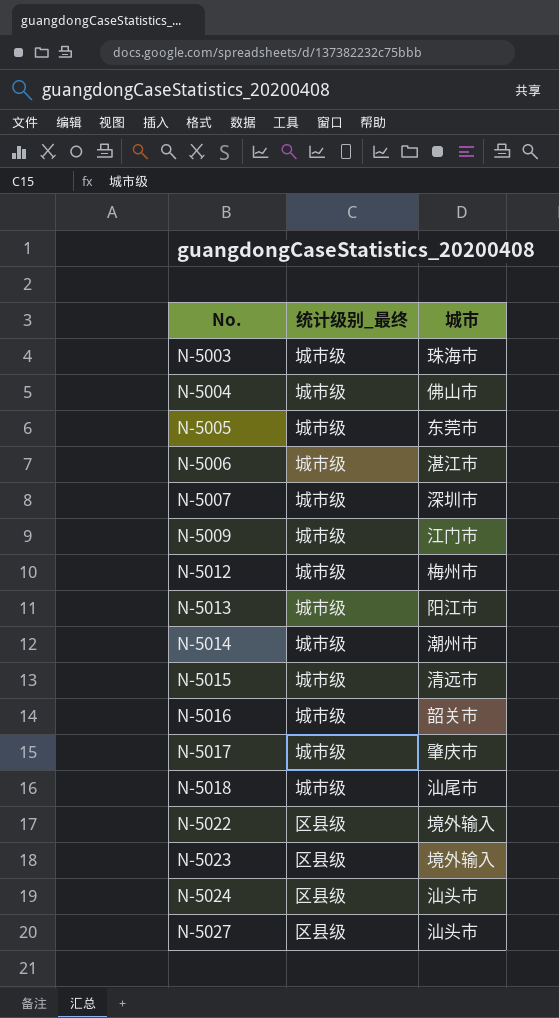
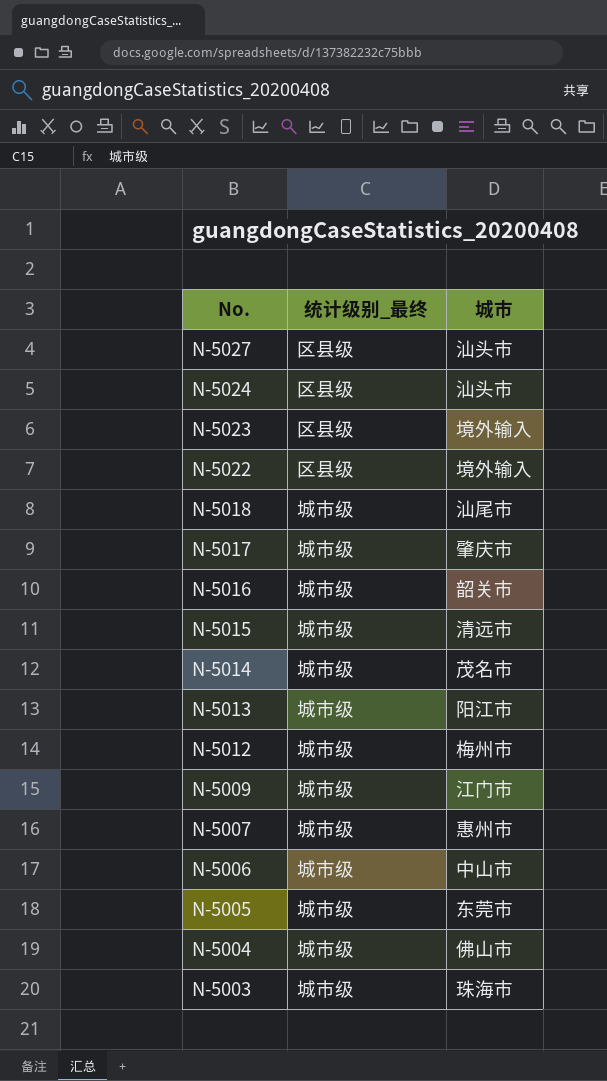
row order: No. ascending -> No. descending
N-5014 | 城市: 潮州市 -> 茂名市
N-5007 | 城市: 深圳市 -> 惠州市
N-5006 | 城市: 湛江市 -> 中山市

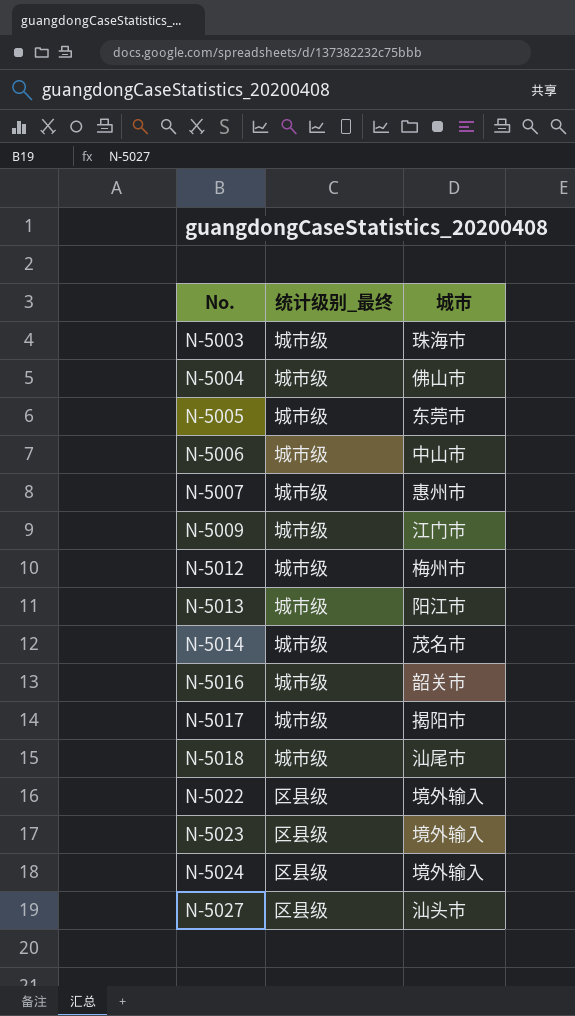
row order: No. descending -> No. ascending
row N-5015: 城市级 | 清远市 -> none
N-5017 | 城市: 肇庆市 -> 揭阳市
N-5024 | 城市: 汕头市 -> 境外输入

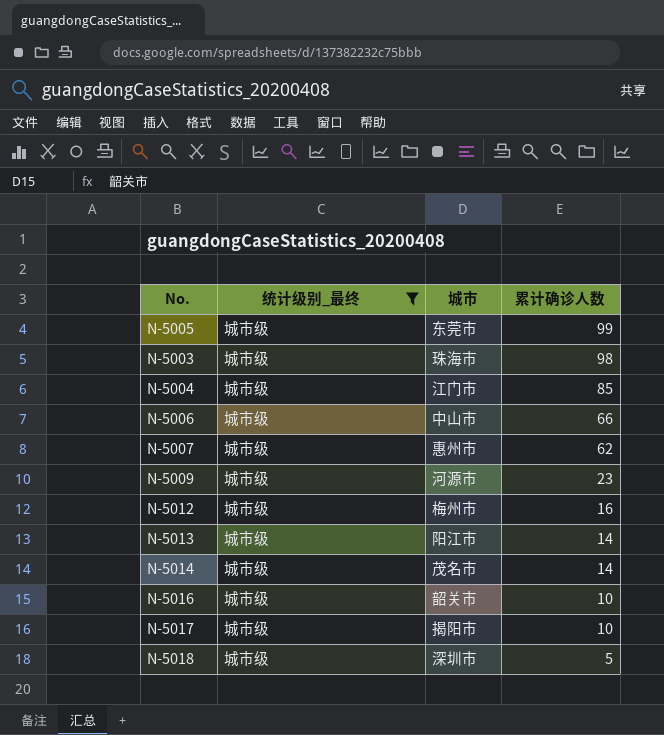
filter: none -> 统计级别_最终 = 城市级
row order: No. ascending -> 累计确诊人数 descending
column 累计确诊人数 | position: none -> 4
N-5004 | 城市: 佛山市 -> 江门市
N-5009 | 城市: 江门市 -> 河源市
N-5018 | 城市: 汕尾市 -> 深圳市

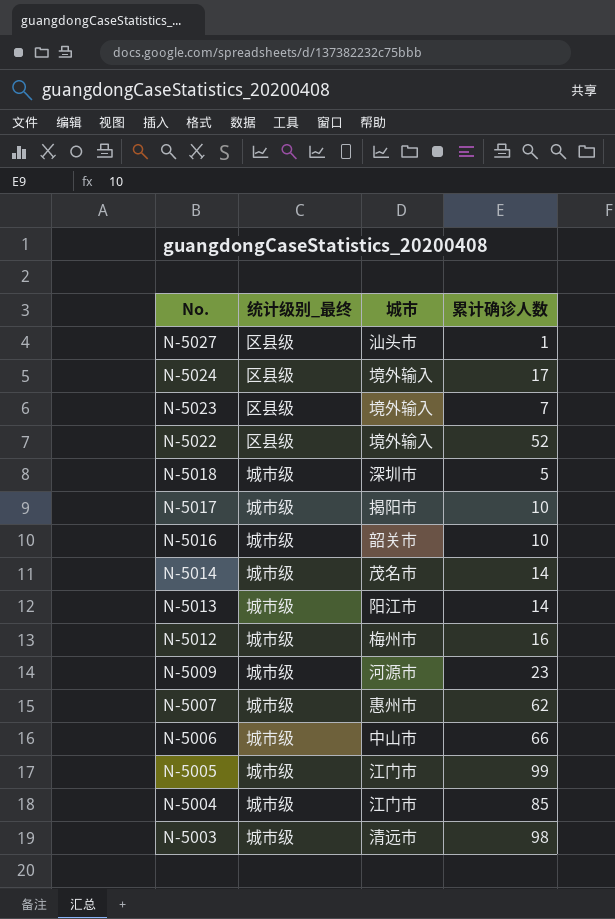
filter: 统计级别_最终 = 城市级 -> none
row order: 累计确诊人数 descending -> No. descending
N-5005 | 城市: 东莞市 -> 江门市
N-5003 | 城市: 珠海市 -> 清远市

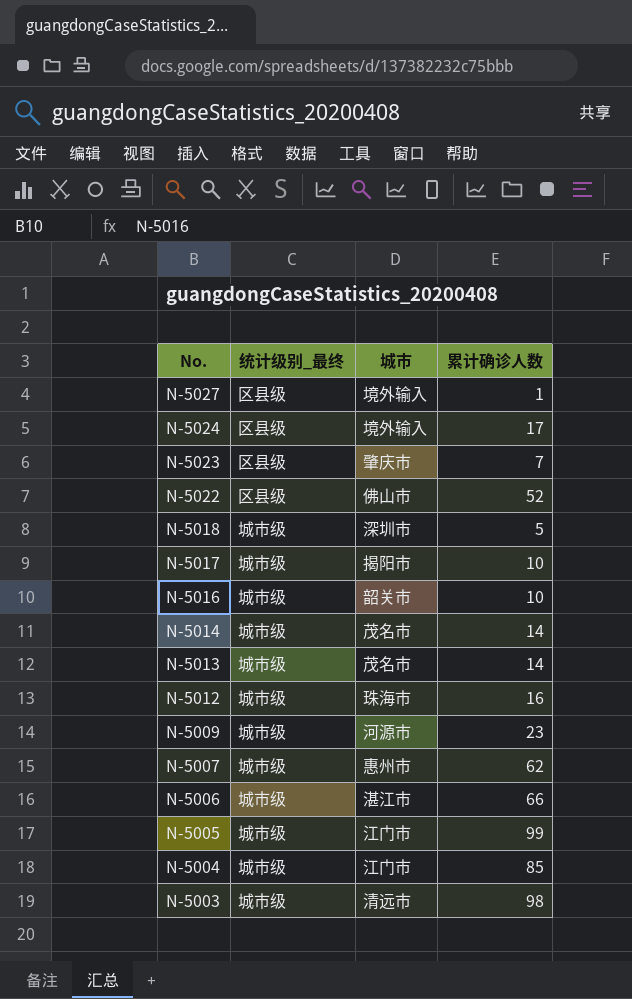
N-5027 | 城市: 汕头市 -> 境外输入
N-5023 | 城市: 境外输入 -> 肇庆市
N-5022 | 城市: 境外输入 -> 佛山市
N-5013 | 城市: 阳江市 -> 茂名市
N-5012 | 城市: 梅州市 -> 珠海市
N-5006 | 城市: 中山市 -> 湛江市

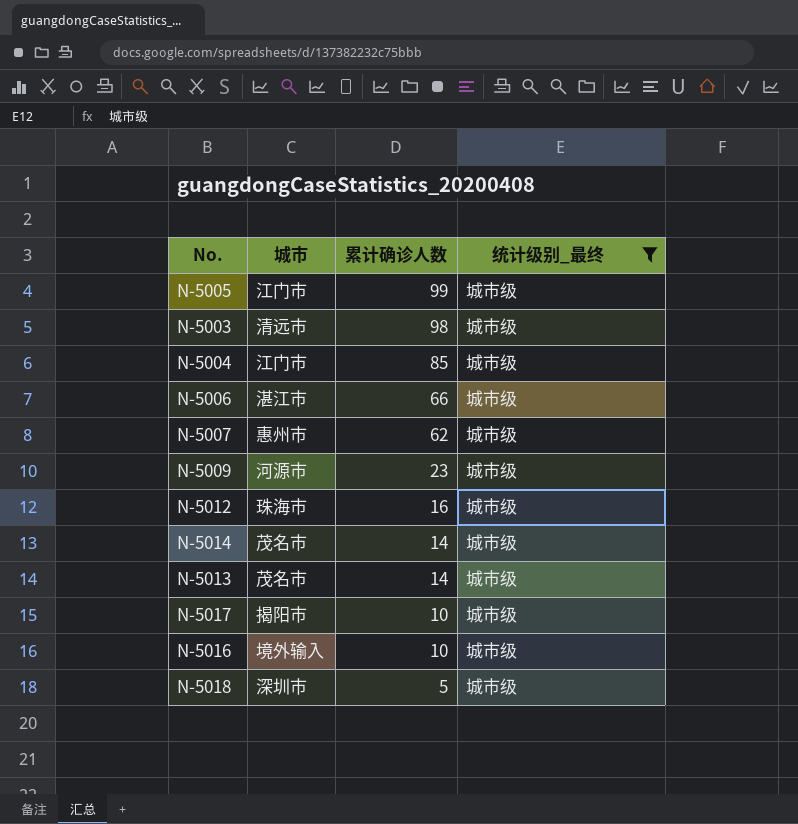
filter: none -> 统计级别_最终 = 城市级
row order: No. descending -> 累计确诊人数 descending
column 统计级别_最终 | position: 2 -> 4
N-5016 | 城市: 韶关市 -> 境外输入

